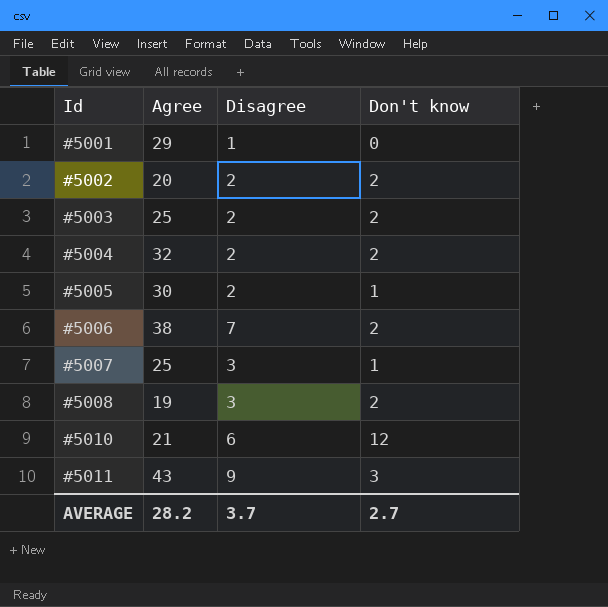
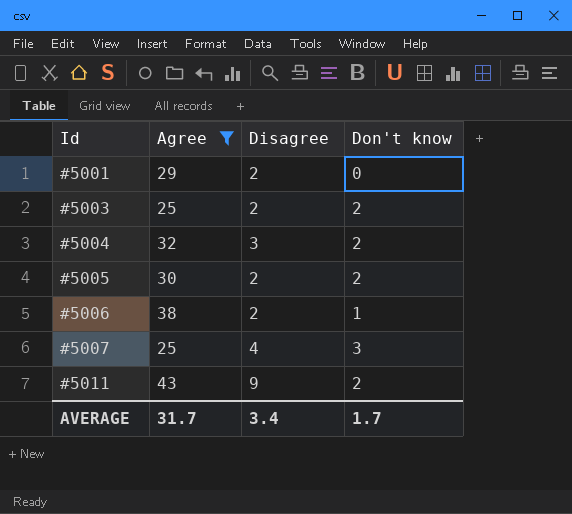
filter: none -> Agree >= 25
#5001 | Disagree: 1 -> 2
#5004 | Disagree: 2 -> 3
#5005 | Don't know: 1 -> 2
#5006 | Disagree: 7 -> 2
#5006 | Don't know: 2 -> 1
#5007 | Disagree: 3 -> 4
#5007 | Don't know: 1 -> 3
#5011 | Don't know: 3 -> 2
AVERAGE | Agree: 28.2 -> 31.7
AVERAGE | Disagree: 3.7 -> 3.4
AVERAGE | Don't know: 2.7 -> 1.7

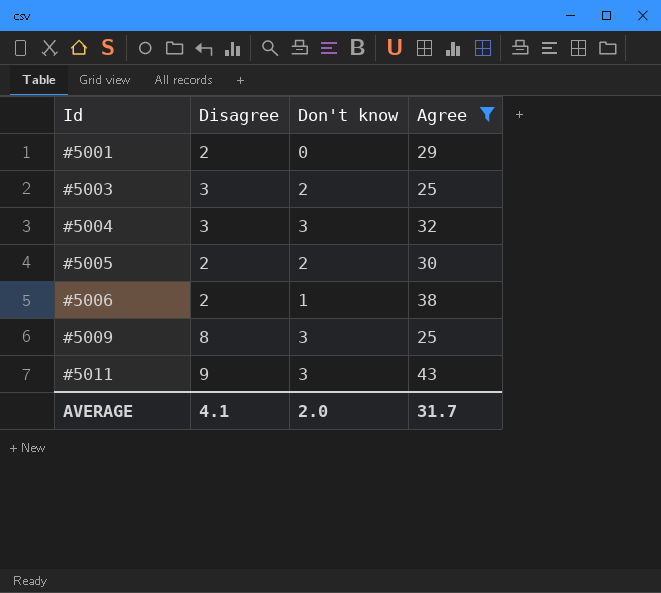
column Agree | position: 2 -> 4
row #5007: 25 | 4 | 3 -> none
#5003 | Disagree: 2 -> 3
#5004 | Don't know: 2 -> 3
row #5009: none -> 8 | 3 | 25
#5011 | Don't know: 2 -> 3
AVERAGE | Disagree: 3.4 -> 4.1
AVERAGE | Don't know: 1.7 -> 2.0

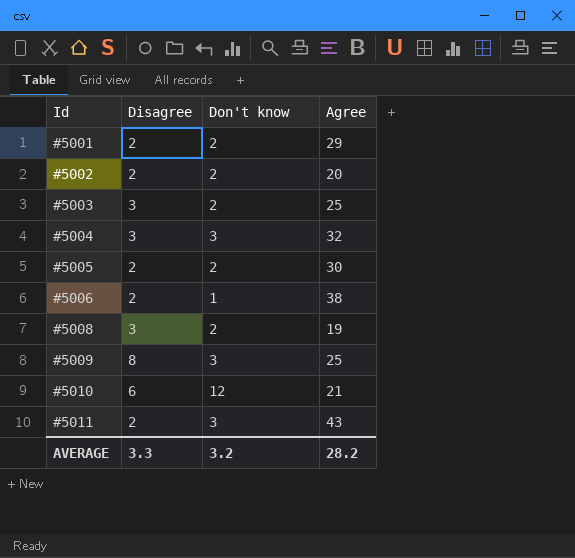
filter: Agree >= 25 -> none
#5001 | Don't know: 0 -> 2
#5011 | Disagree: 9 -> 2
AVERAGE | Disagree: 4.1 -> 3.3
AVERAGE | Don't know: 2.0 -> 3.2
AVERAGE | Agree: 31.7 -> 28.2

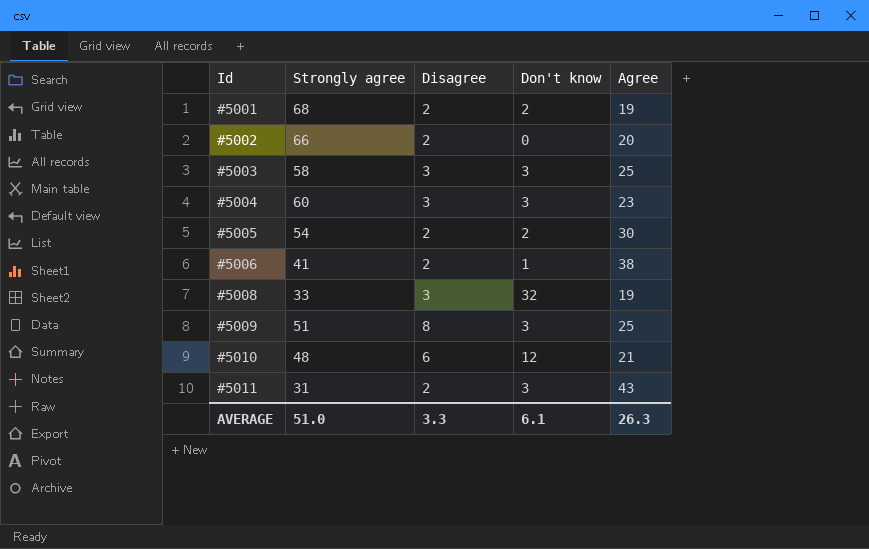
column Strongly agree | position: none -> 2
#5001 | Agree: 29 -> 19
#5002 | Don't know: 2 -> 0
#5003 | Don't know: 2 -> 3
#5004 | Agree: 32 -> 23
#5008 | Don't know: 2 -> 32
AVERAGE | Don't know: 3.2 -> 6.1
AVERAGE | Agree: 28.2 -> 26.3

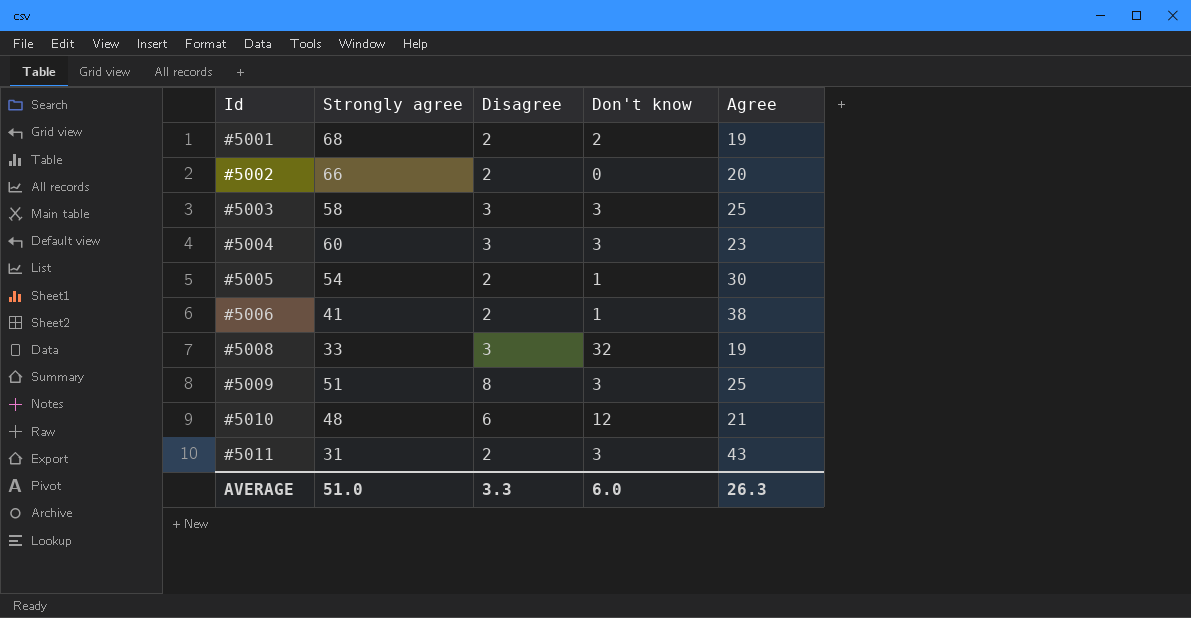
#5005 | Don't know: 2 -> 1
AVERAGE | Don't know: 6.1 -> 6.0

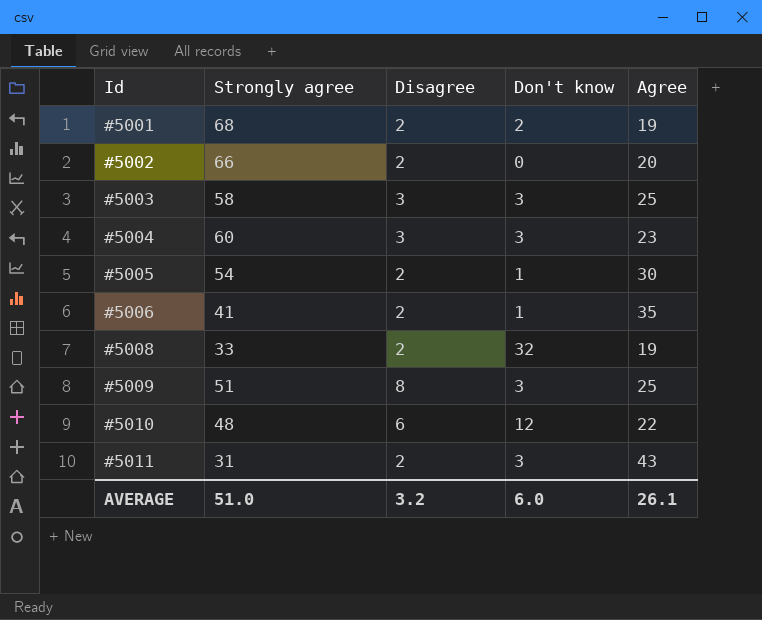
#5006 | Agree: 38 -> 35
#5008 | Disagree: 3 -> 2
#5010 | Agree: 21 -> 22
AVERAGE | Disagree: 3.3 -> 3.2
AVERAGE | Agree: 26.3 -> 26.1

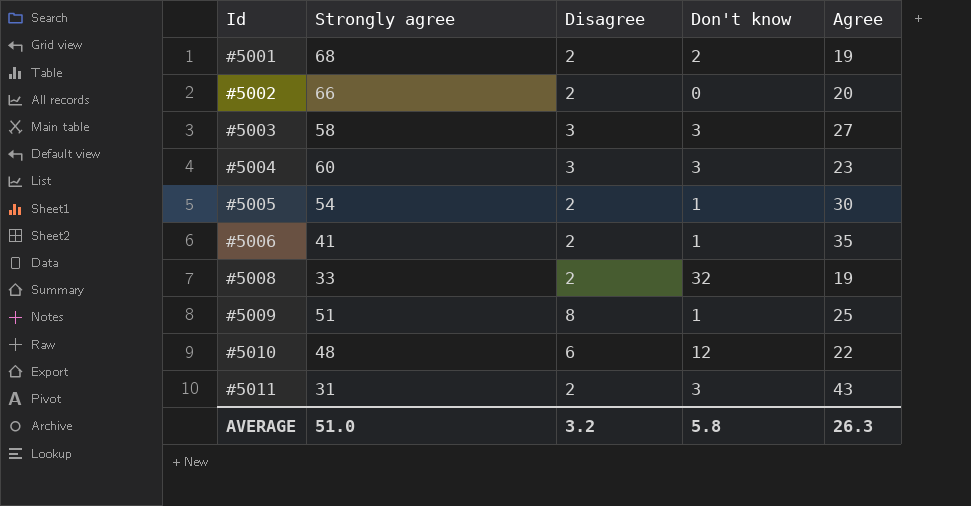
#5003 | Agree: 25 -> 27
#5009 | Don't know: 3 -> 1
AVERAGE | Don't know: 6.0 -> 5.8
AVERAGE | Agree: 26.1 -> 26.3

